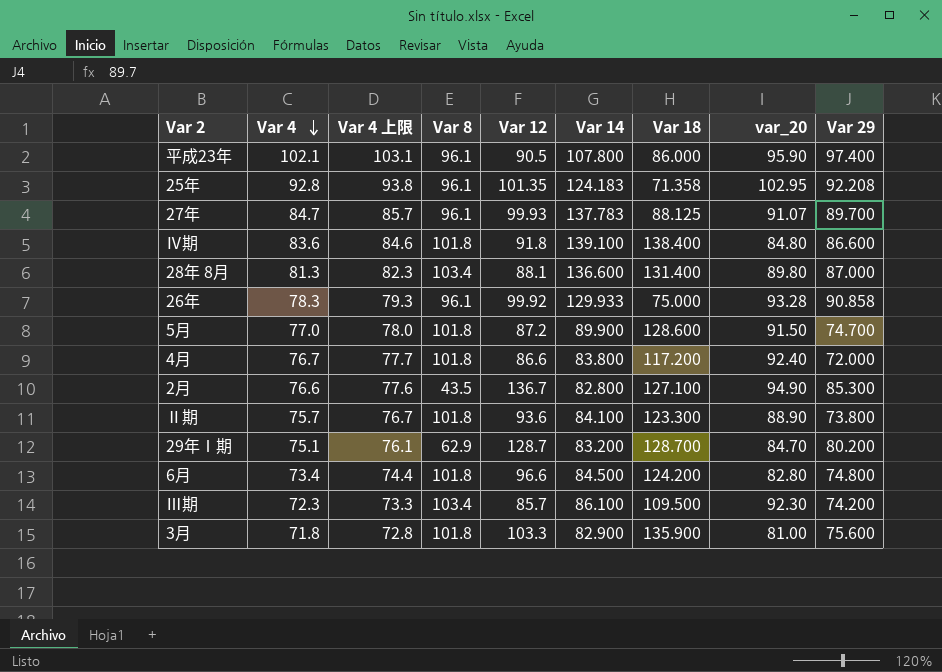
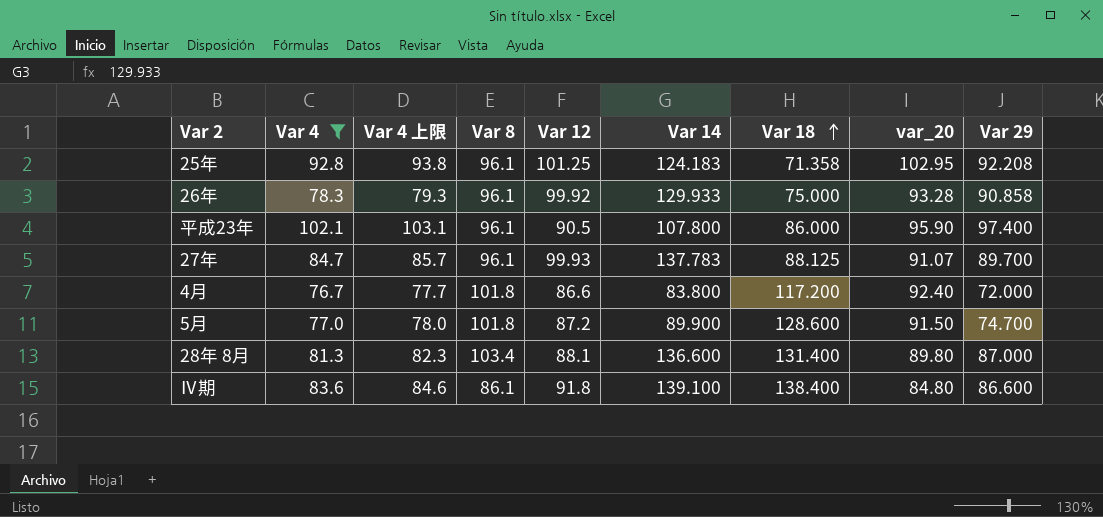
filter: none -> Var 4 >= 76.7
row order: Var 4 descending -> Var 18 ascending
25年 | Var 12: 101.35 -> 101.25
Ⅳ期 | Var 8: 101.8 -> 86.1

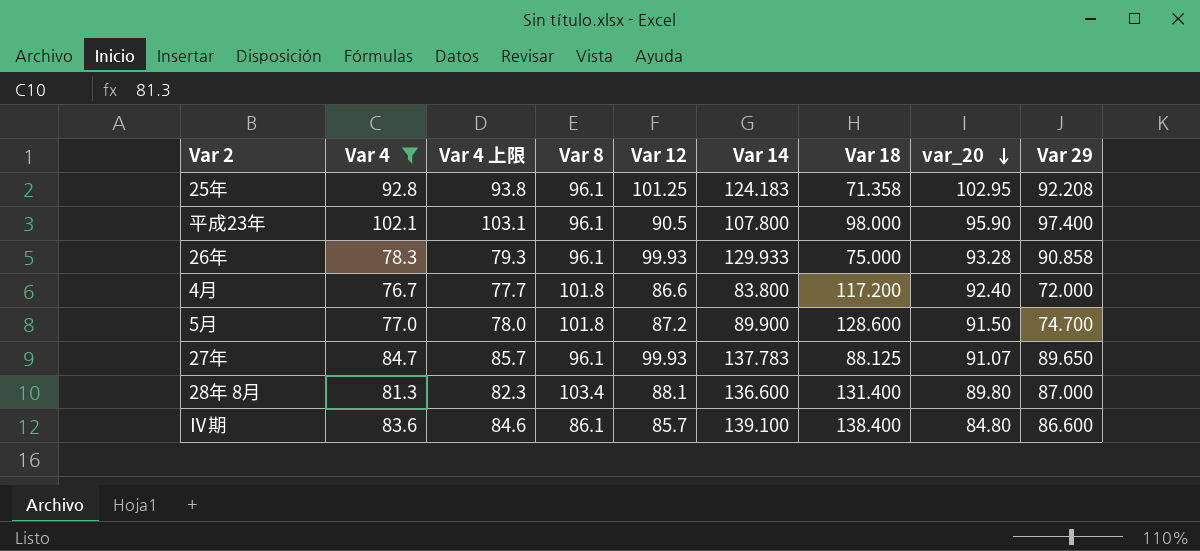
row order: Var 18 ascending -> var_20 descending
平成23年 | Var 18: 86.000 -> 98.000
26年 | Var 12: 99.92 -> 99.93
27年 | Var 29: 89.700 -> 89.650
Ⅳ期 | Var 12: 91.8 -> 85.7

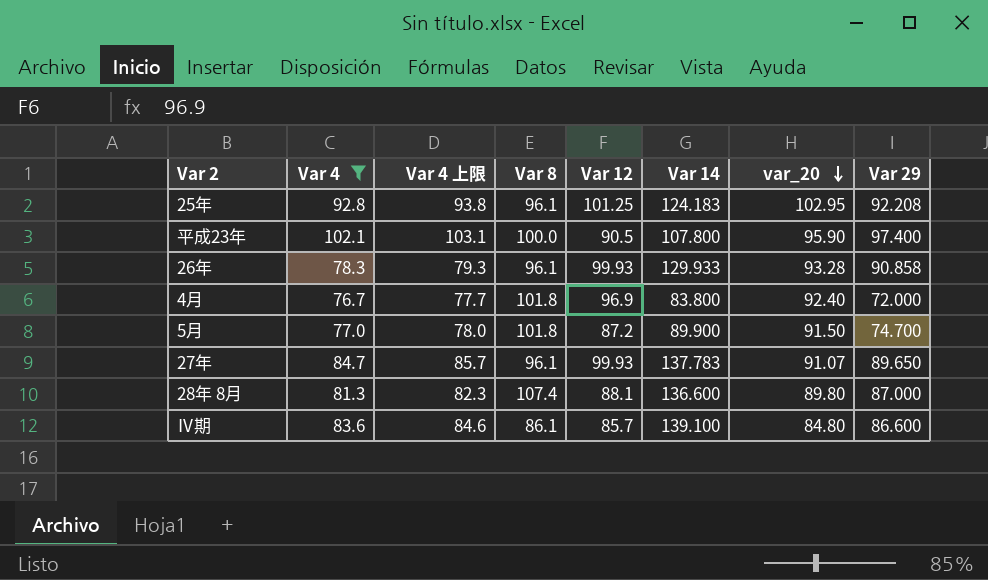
column Var 18 | position: 7 -> none
平成23年 | Var 8: 96.1 -> 100.0
4月 | Var 12: 86.6 -> 96.9
28年 8月 | Var 8: 103.4 -> 107.4

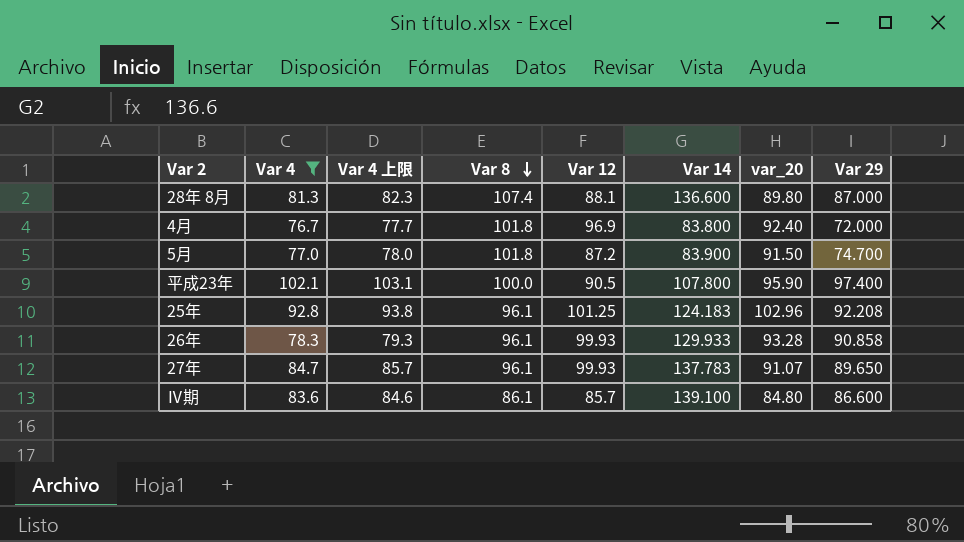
row order: var_20 descending -> Var 8 descending
5月 | Var 14: 89.900 -> 83.900
25年 | var_20: 102.95 -> 102.96

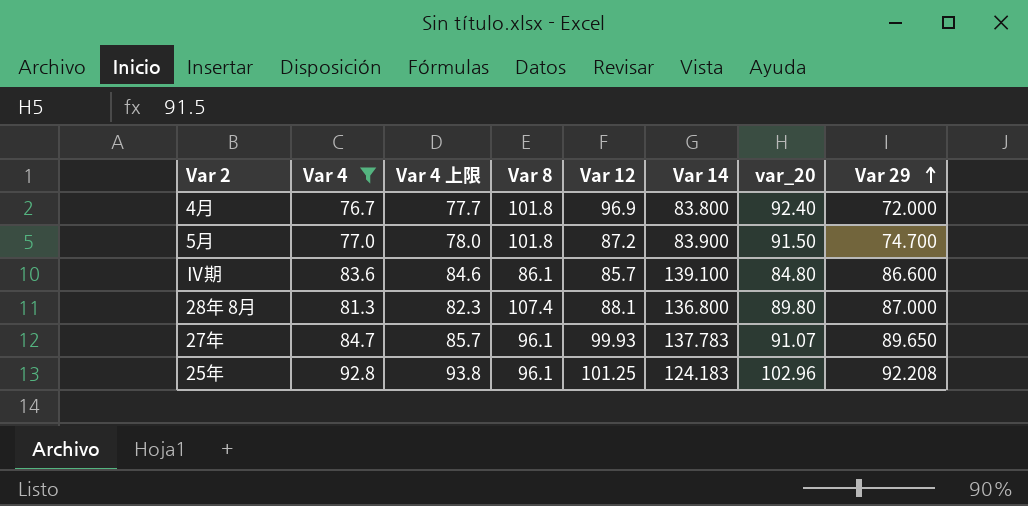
row order: Var 8 descending -> Var 29 ascending
row 平成23年: 102.1 | 103.1 | 100.0 | 90.5 | 107.800 | 95.90 | 97.400 -> none
row 26年: 78.3 | 79.3 | 96.1 | 99.93 | 129.933 | 93.28 | 90.858 -> none
28年 8月 | Var 14: 136.600 -> 136.800

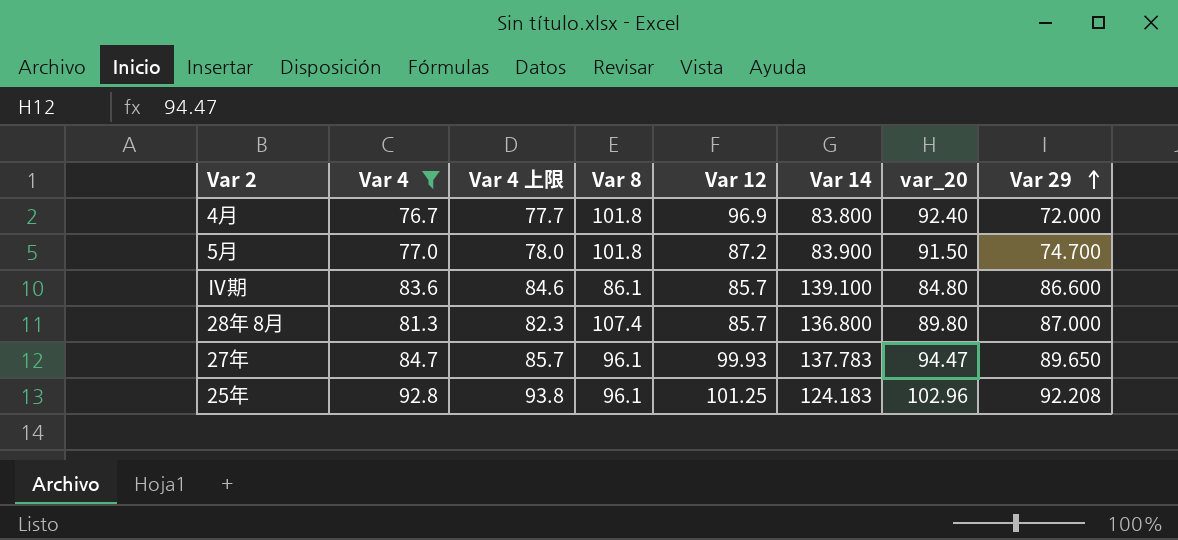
28年 8月 | Var 12: 88.1 -> 85.7
27年 | var_20: 91.07 -> 94.47

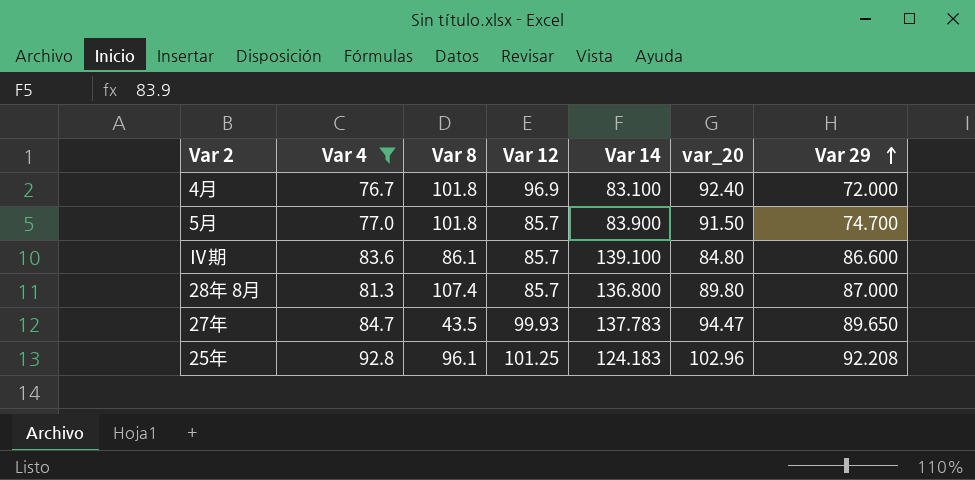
column Var 4 上限 | formula: [Var 4] + 1 -> none
4月 | Var 14: 83.800 -> 83.100
5月 | Var 12: 87.2 -> 85.7
27年 | Var 8: 96.1 -> 43.5

